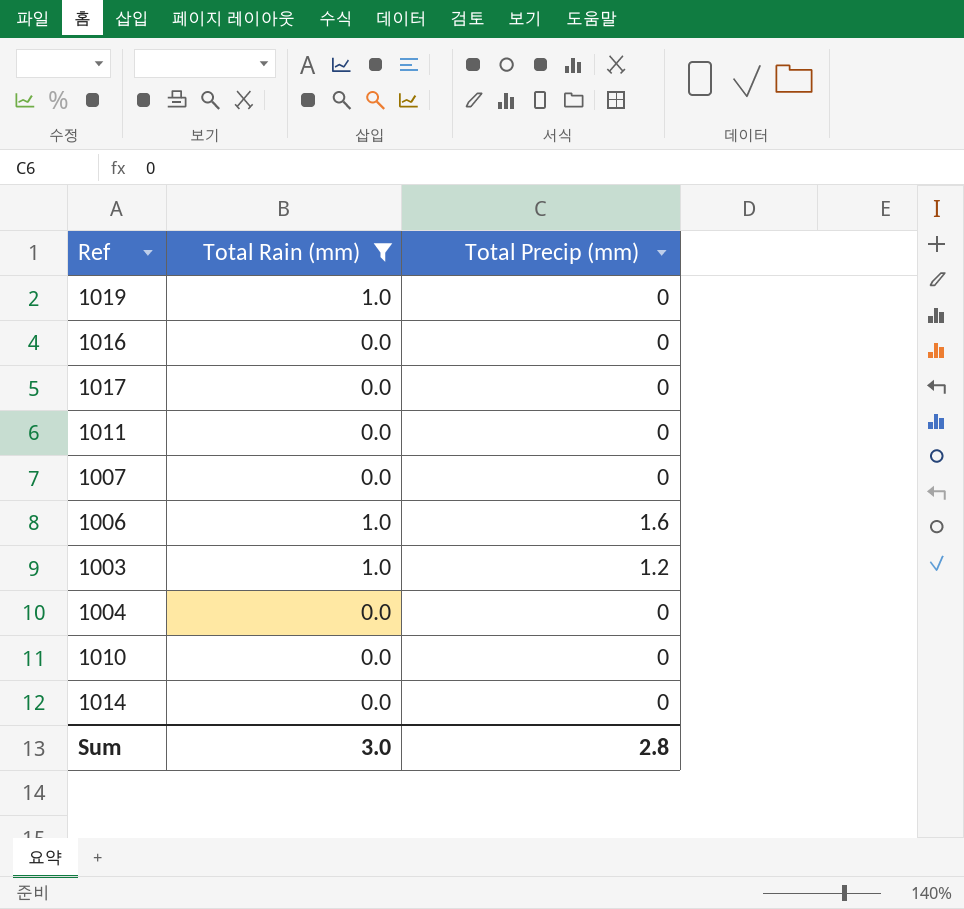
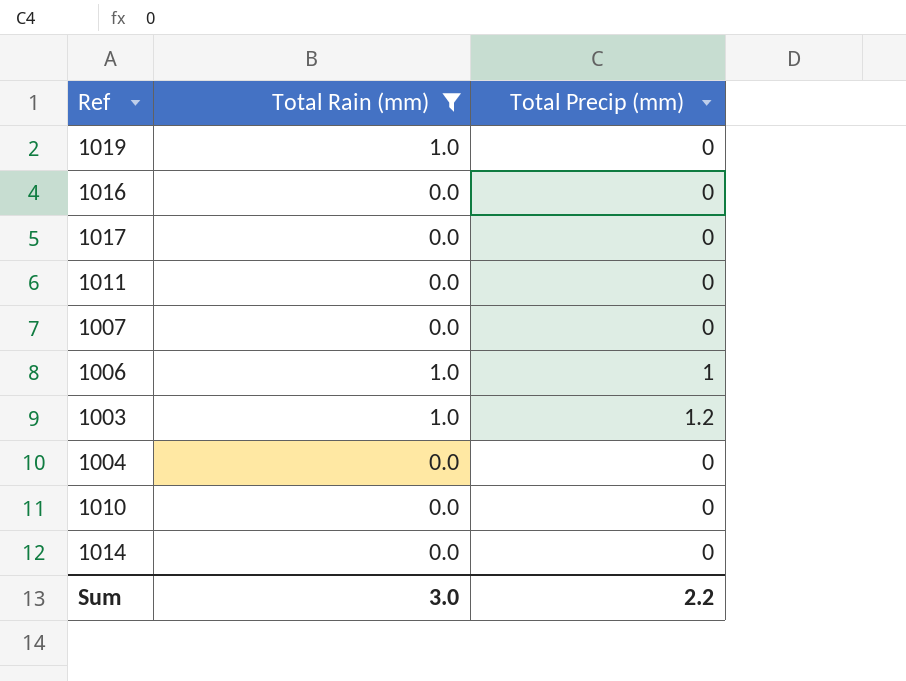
1006 | Total Precip (mm): 1.6 -> 1
Sum | Total Precip (mm): 2.8 -> 2.2

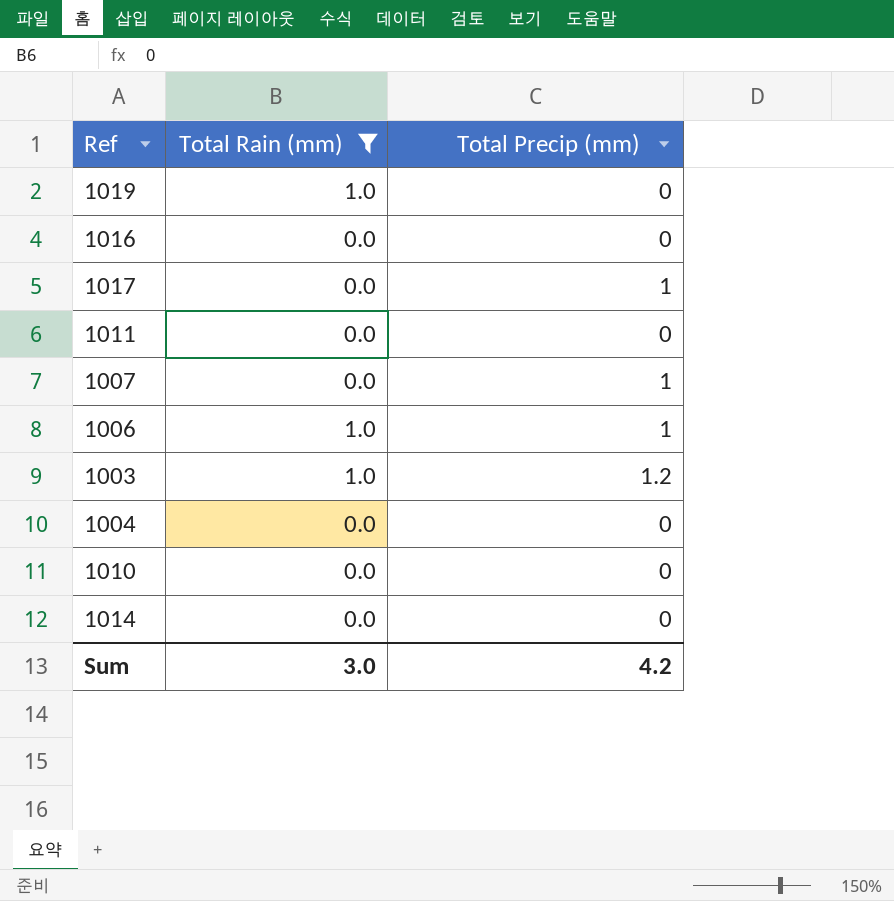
1017 | Total Precip (mm): 0 -> 1
1007 | Total Precip (mm): 0 -> 1
Sum | Total Precip (mm): 2.2 -> 4.2

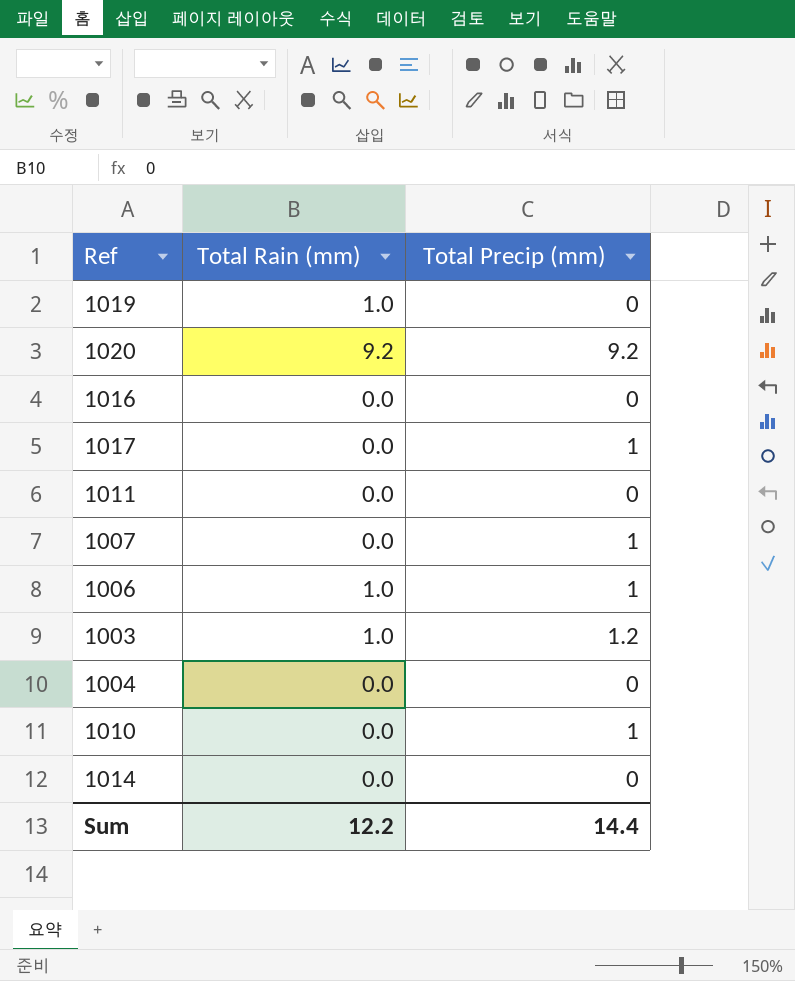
filter: Total Rain (mm) != 9.2 -> none
1010 | Total Precip (mm): 0 -> 1
Sum | Total Rain (mm): 3.0 -> 12.2
Sum | Total Precip (mm): 4.2 -> 14.4

